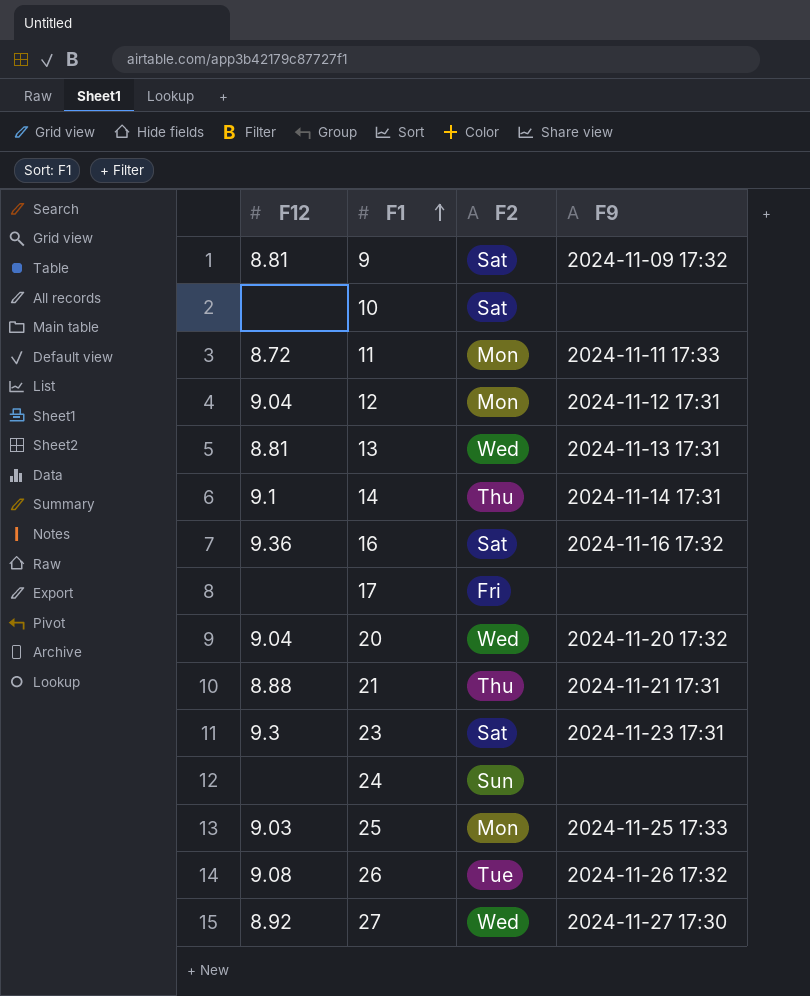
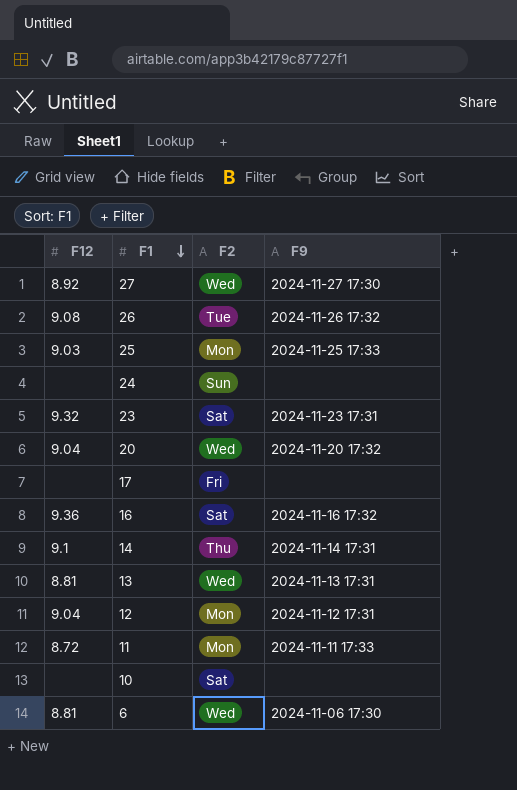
row order: F1 ascending -> F1 descending
row 9: 8.81 | Sat | 2024-11-09 17:32 -> none
row 21: 8.88 | Thu | 2024-11-21 17:31 -> none
23 | F12: 9.3 -> 9.32
row 6: none -> 8.81 | Wed | 2024-11-06 17:30

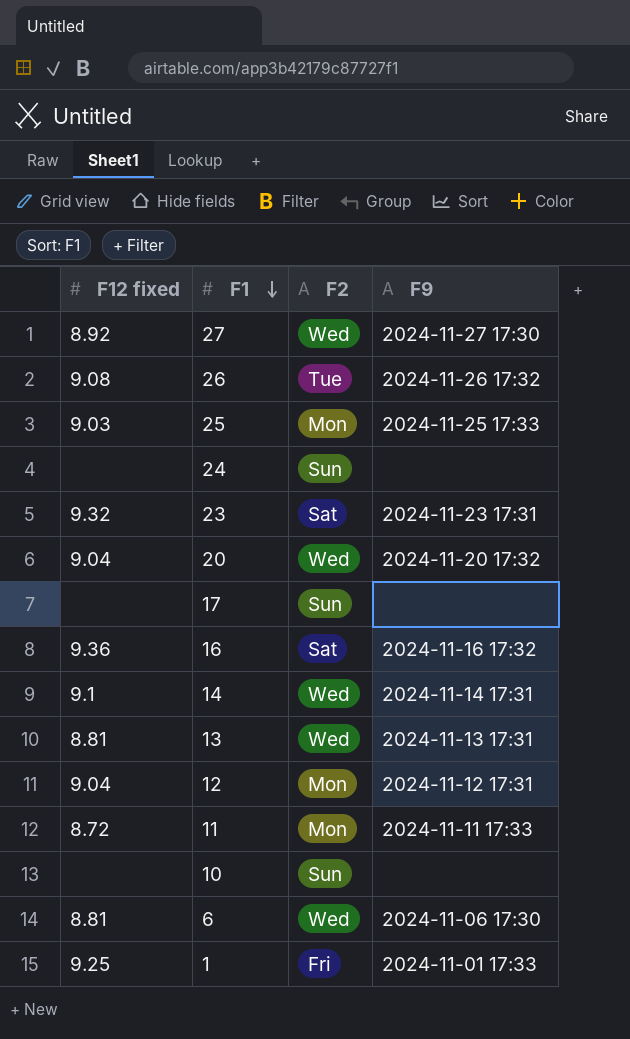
column name: F12 -> F12 fixed
17 | F2: Fri -> Sun
14 | F2: Thu -> Wed
10 | F2: Sat -> Sun
row 1: none -> 9.25 | Fri | 2024-11-01 17:33

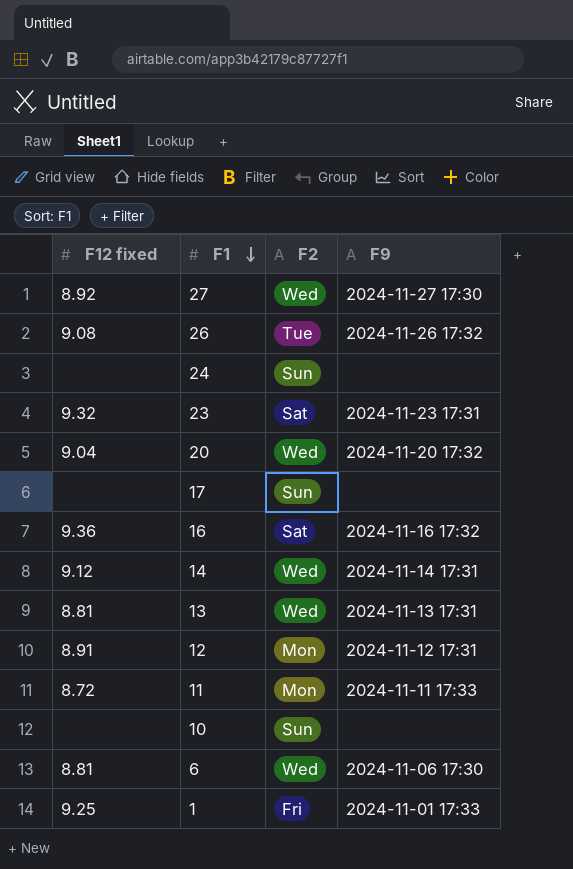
row 25: 9.03 | Mon | 2024-11-25 17:33 -> none
14 | F12 fixed: 9.1 -> 9.12
12 | F12 fixed: 9.04 -> 8.91

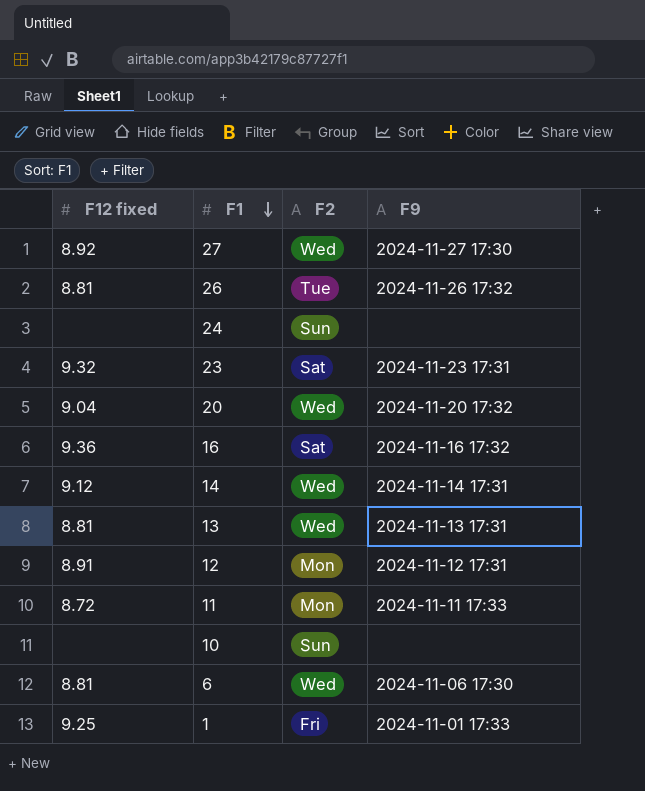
row 17: none | Sun | none -> none
26 | F12 fixed: 9.08 -> 8.81

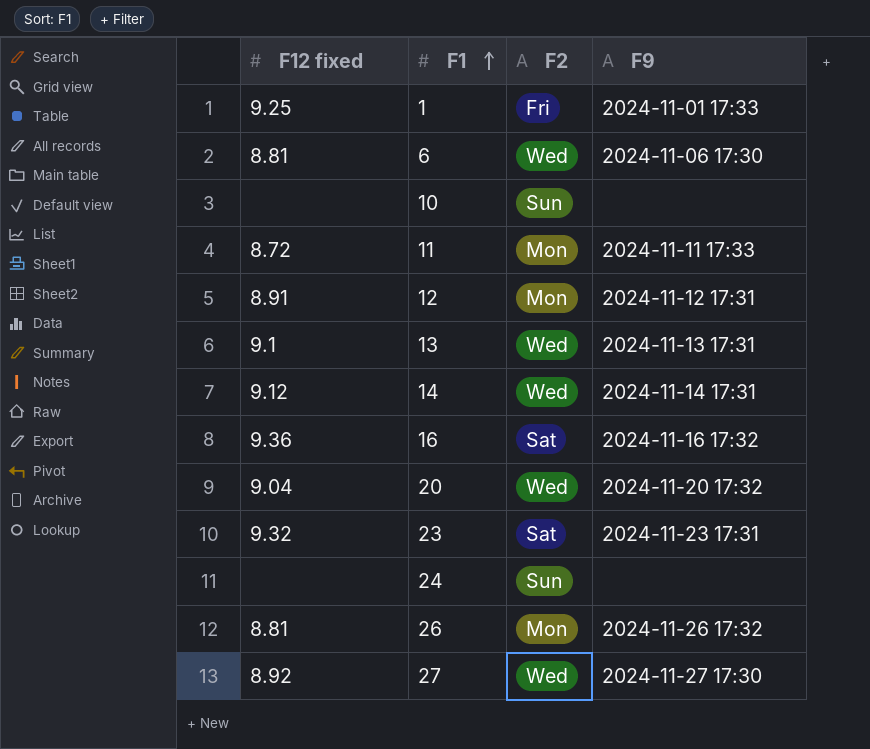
row order: F1 descending -> F1 ascending
13 | F12 fixed: 8.81 -> 9.1
26 | F2: Tue -> Mon

